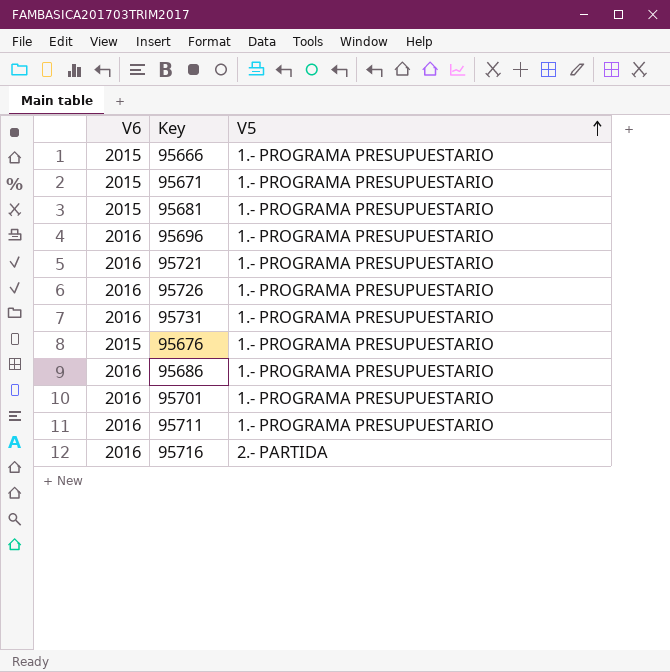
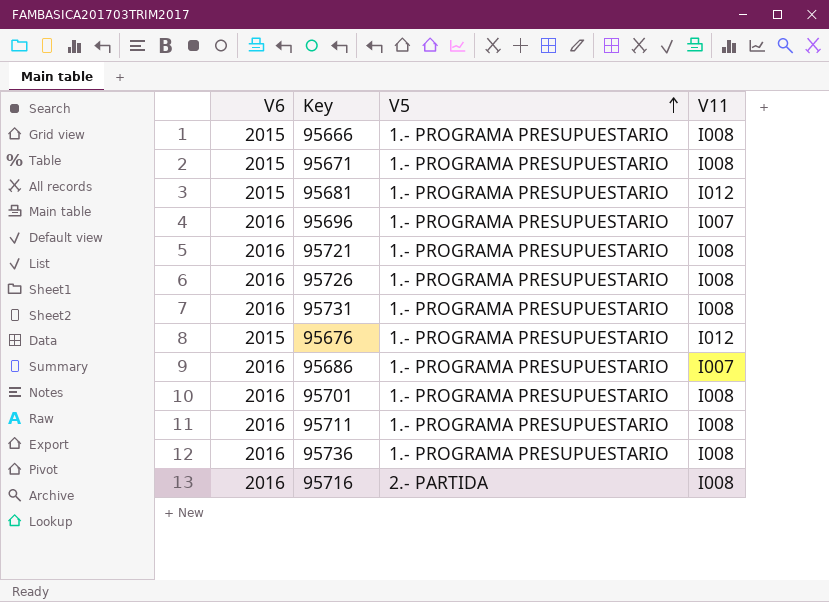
column V11 | position: none -> 4
row 95736: none -> 2016 | 1.- PROGRAMA PRESUPUESTARIO | I008

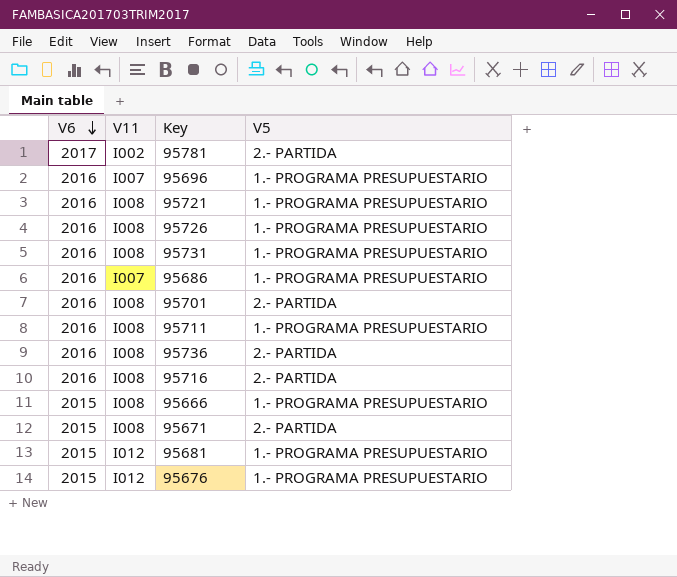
row order: V5 ascending -> V6 descending
column V11 | position: 4 -> 2
row 95781: none -> 2017 | I002 | 2.- PARTIDA
95701 | V5: 1.- PROGRAMA PRESUPUESTARIO -> 2.- PARTIDA
95736 | V5: 1.- PROGRAMA PRESUPUESTARIO -> 2.- PARTIDA
95671 | V5: 1.- PROGRAMA PRESUPUESTARIO -> 2.- PARTIDA

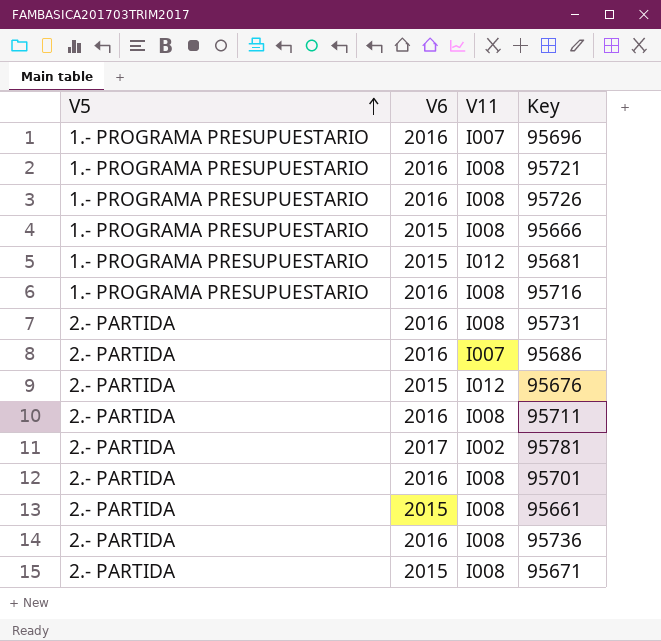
row order: V6 descending -> V5 ascending
column V5 | position: 4 -> 1
95716 | V5: 2.- PARTIDA -> 1.- PROGRAMA PRESUPUESTARIO
95731 | V5: 1.- PROGRAMA PRESUPUESTARIO -> 2.- PARTIDA
95686 | V5: 1.- PROGRAMA PRESUPUESTARIO -> 2.- PARTIDA
95676 | V5: 1.- PROGRAMA PRESUPUESTARIO -> 2.- PARTIDA
95711 | V5: 1.- PROGRAMA PRESUPUESTARIO -> 2.- PARTIDA
row 95661: none -> 2.- PARTIDA | 2015 | I008

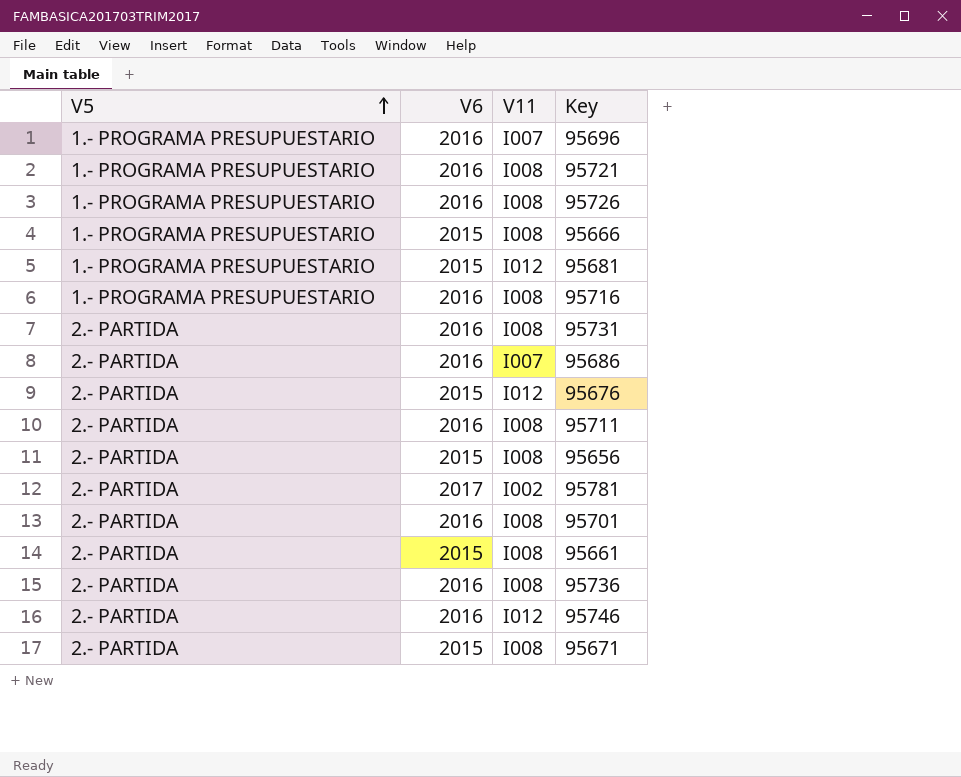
row 95656: none -> 2.- PARTIDA | 2015 | I008
row 95746: none -> 2.- PARTIDA | 2016 | I012

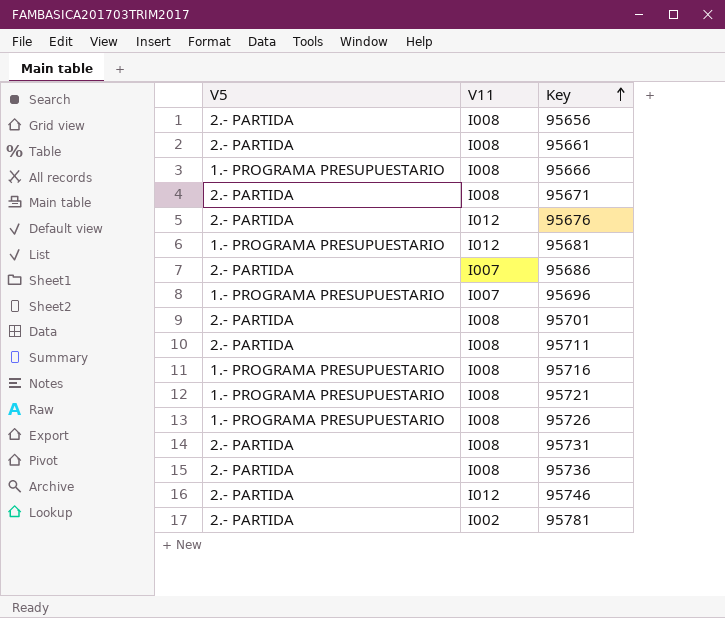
row order: V5 ascending -> Key ascending
column V6 | position: 2 -> none

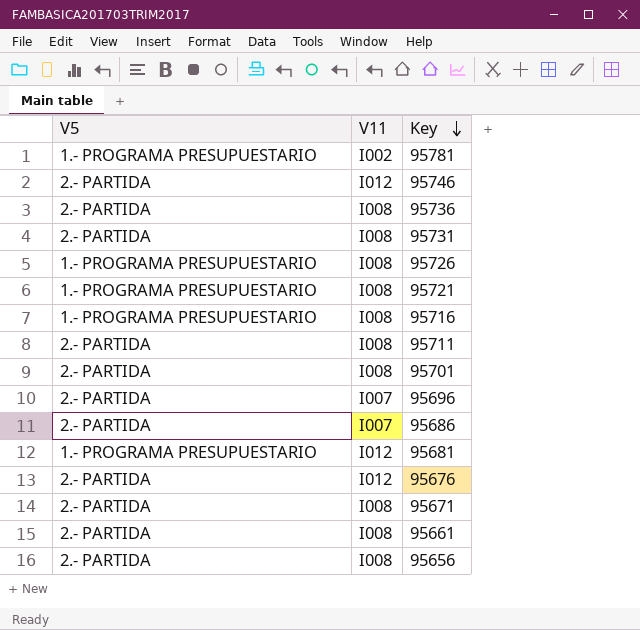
row order: Key ascending -> Key descending
row 95666: 1.- PROGRAMA PRESUPUESTARIO | I008 -> none
95781 | V5: 2.- PARTIDA -> 1.- PROGRAMA PRESUPUESTARIO
95696 | V5: 1.- PROGRAMA PRESUPUESTARIO -> 2.- PARTIDA

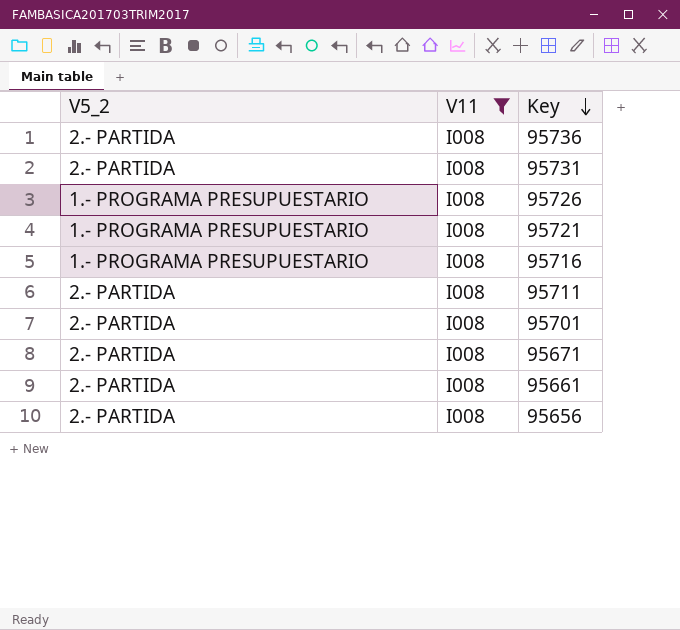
filter: none -> V11 = I008
column name: V5 -> V5_2

